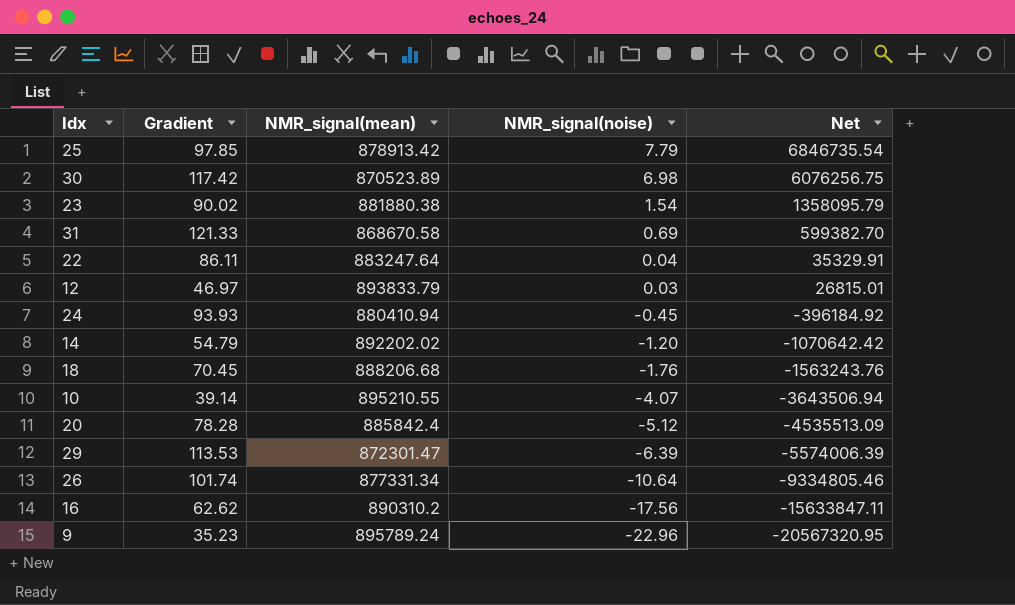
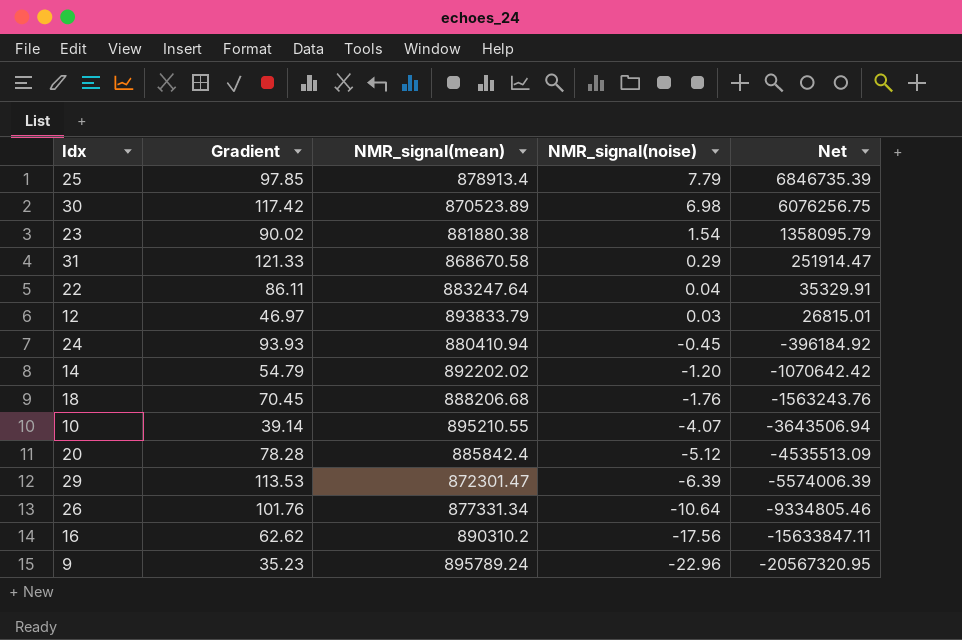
25 | NMR_signal(mean): 878913.42 -> 878913.4
25 | Net: 6846735.54 -> 6846735.39
31 | NMR_signal(noise): 0.69 -> 0.29
31 | Net: 599382.70 -> 251914.47
26 | Gradient: 101.74 -> 101.76

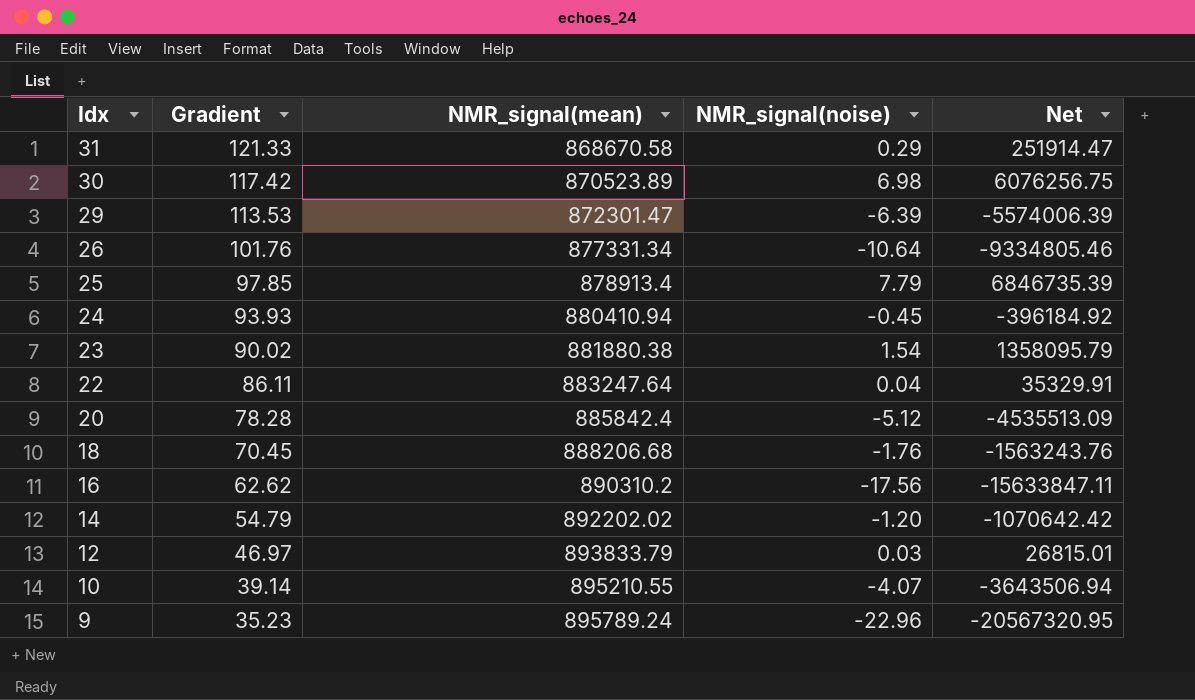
row order: NMR_signal(noise) descending -> Idx descending

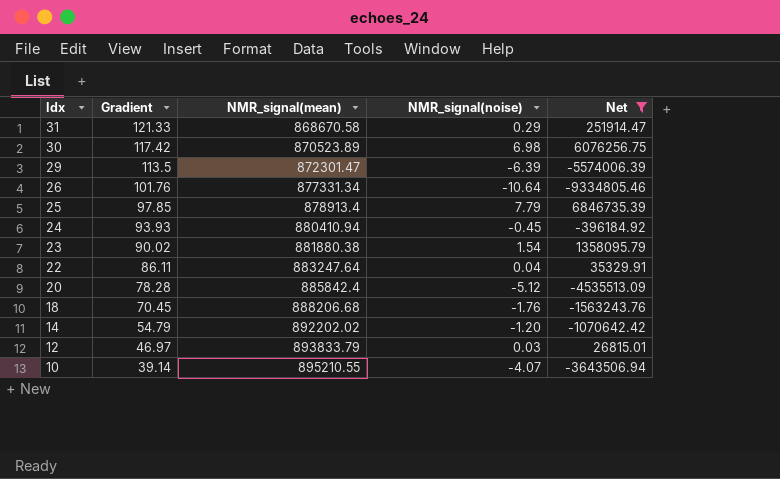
filter: none -> Net >= -9334805.46
29 | Gradient: 113.53 -> 113.5

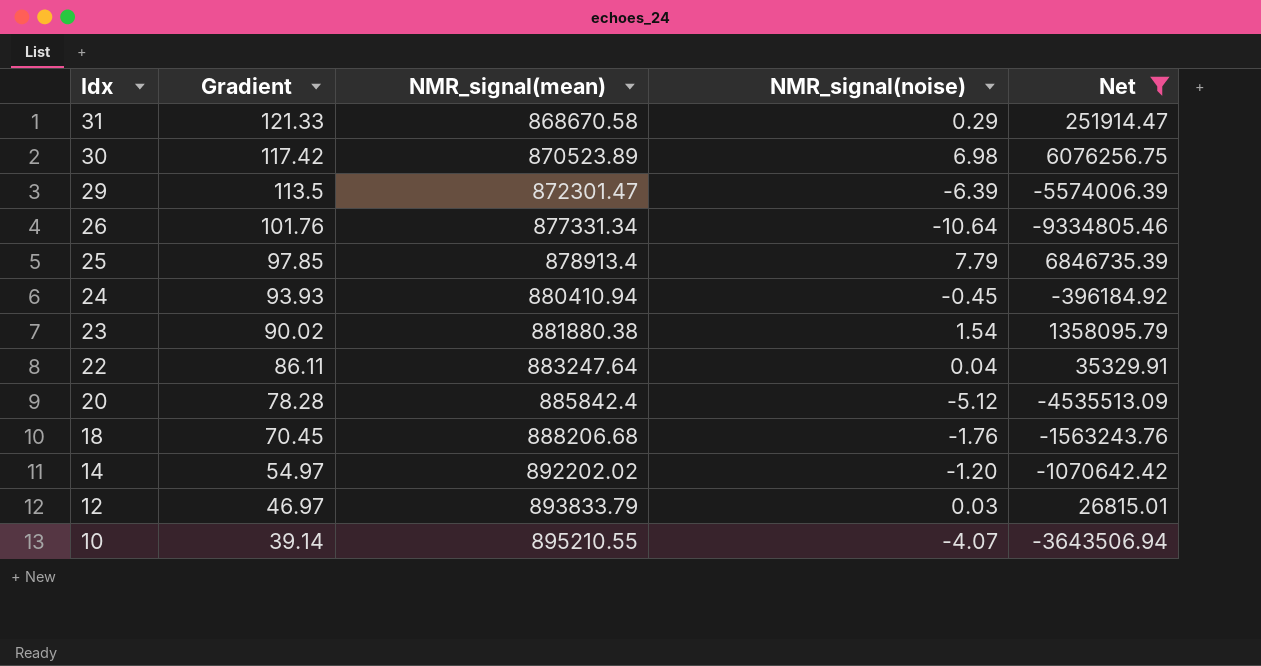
14 | Gradient: 54.79 -> 54.97

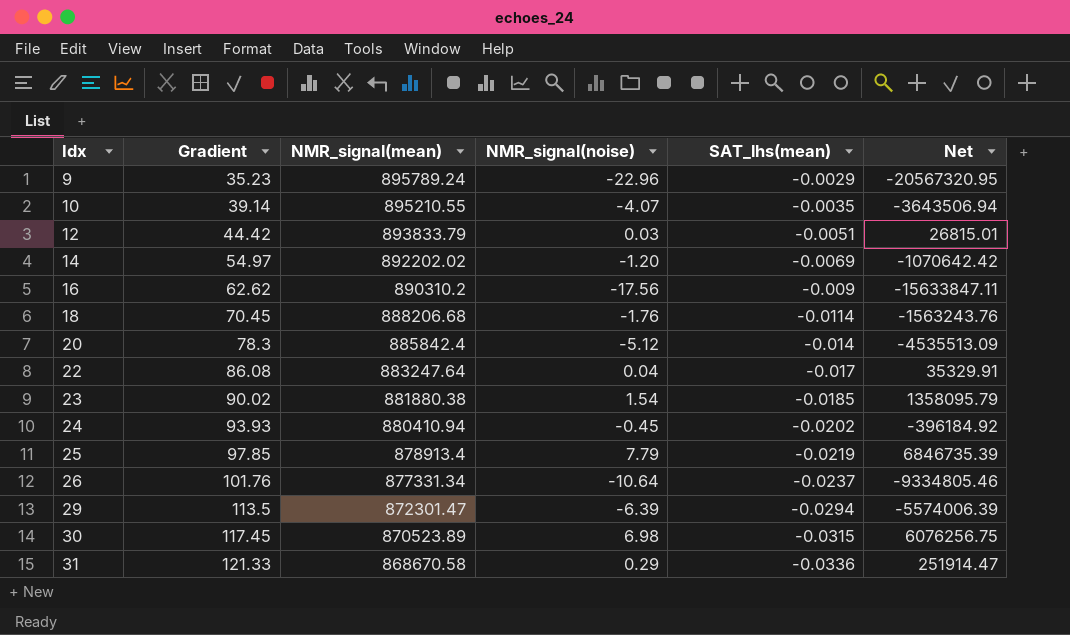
filter: Net >= -9334805.46 -> none
row order: Idx descending -> Idx ascending
column SAT_lhs(mean) | position: none -> 5
12 | Gradient: 46.97 -> 44.42
20 | Gradient: 78.28 -> 78.3
22 | Gradient: 86.11 -> 86.08
30 | Gradient: 117.42 -> 117.45

